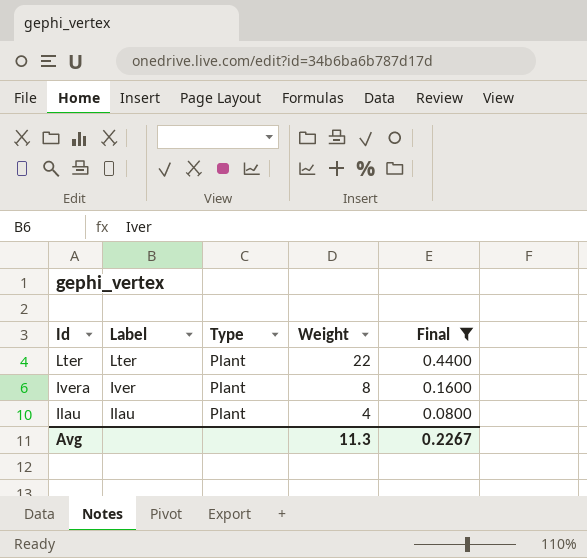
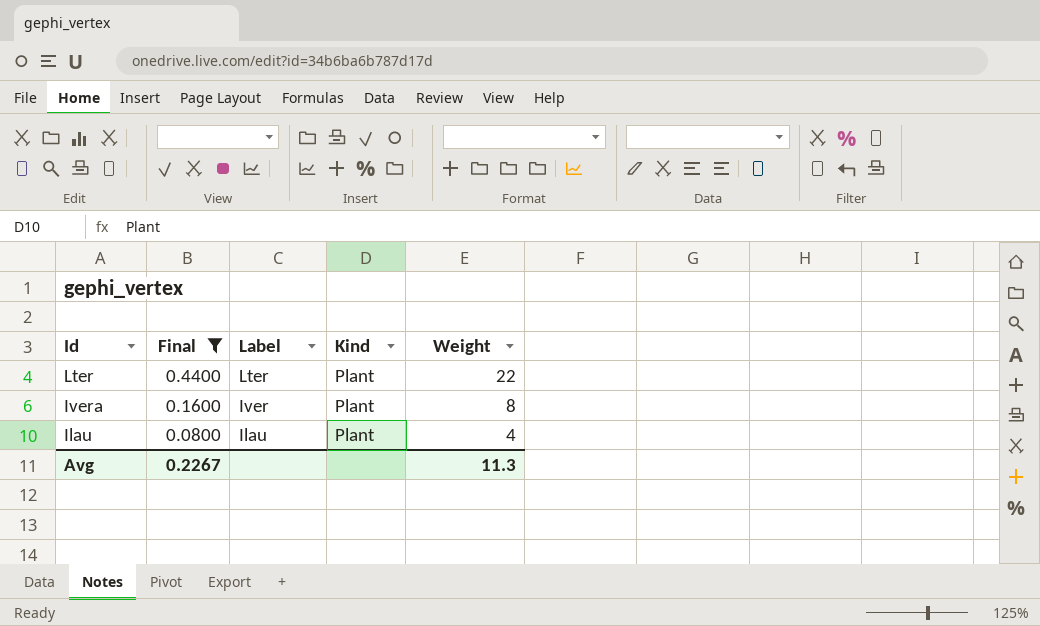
column Final | position: 5 -> 2
column name: Type -> Kind

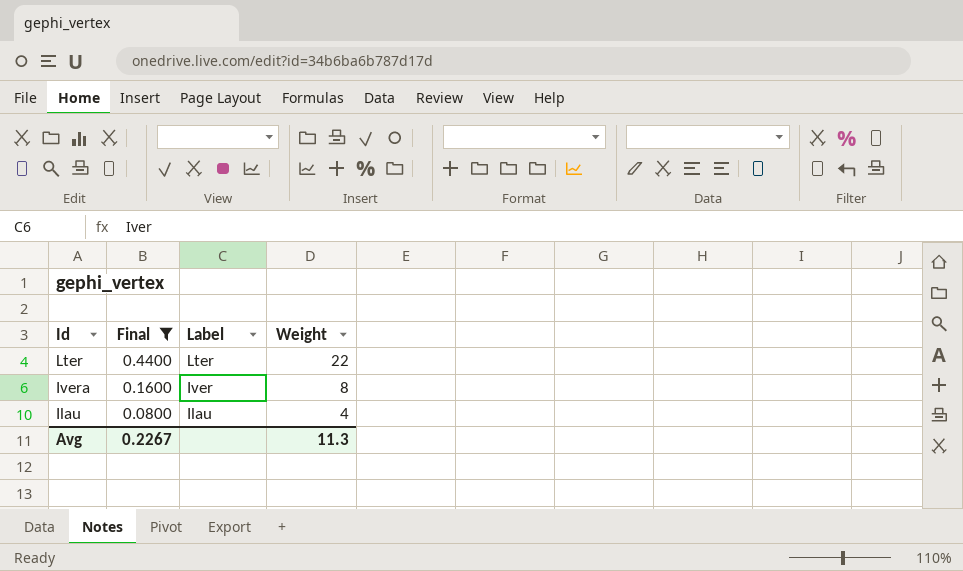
column Kind | position: 4 -> none

